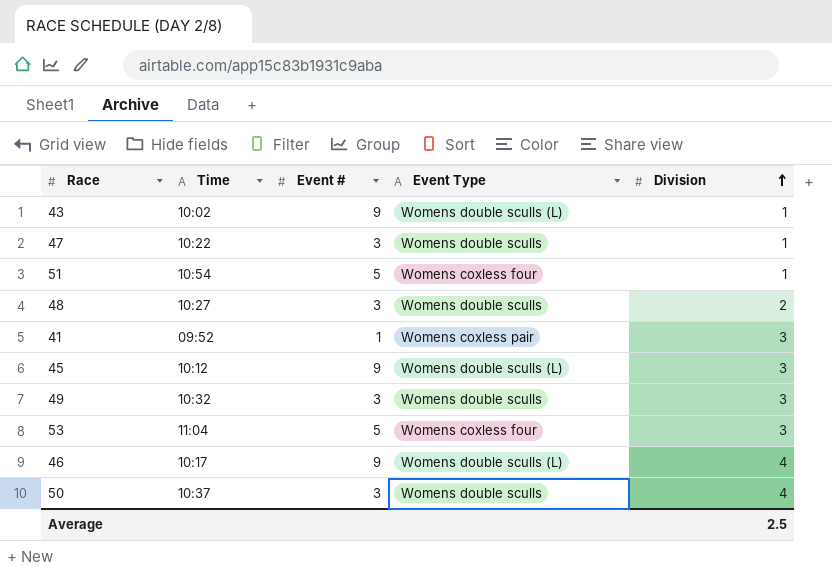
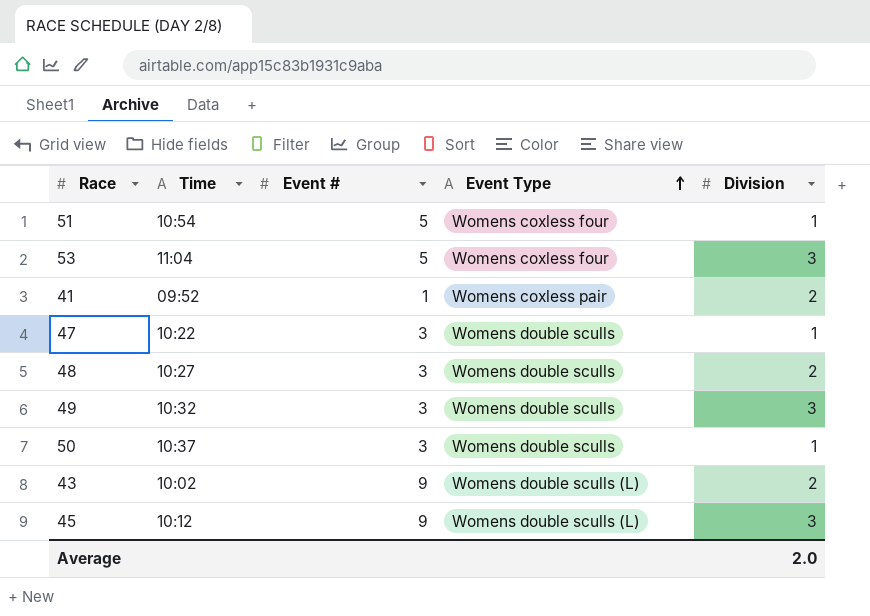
row order: Division ascending -> Event Type ascending
row 46: 10:17 | 9 | Womens double sculls (L) | 4 -> none
41 | Division: 3 -> 2
50 | Division: 4 -> 1
43 | Division: 1 -> 2
Average | Division: 2.5 -> 2.0

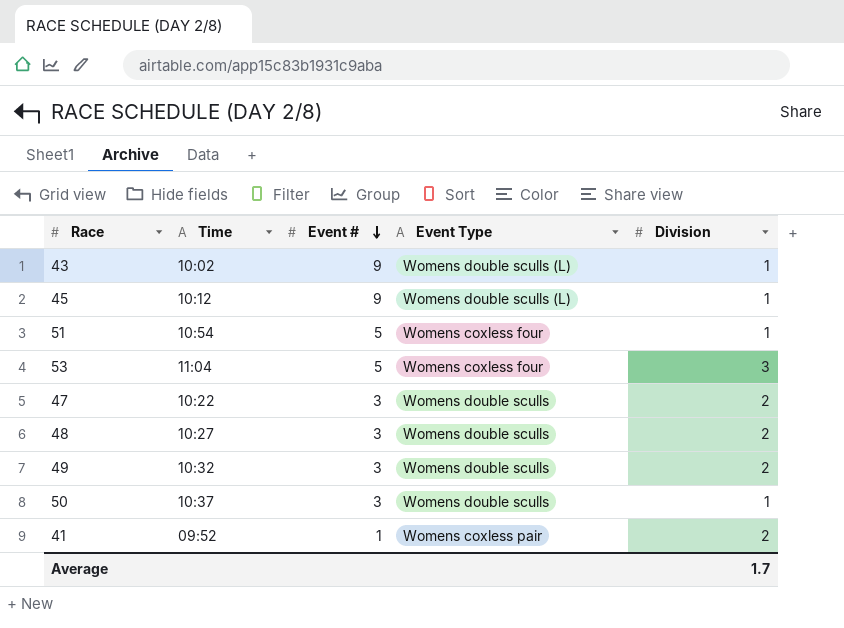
row order: Event Type ascending -> Event # descending
43 | Division: 2 -> 1
45 | Division: 3 -> 1
47 | Division: 1 -> 2
49 | Division: 3 -> 2
Average | Division: 2.0 -> 1.7

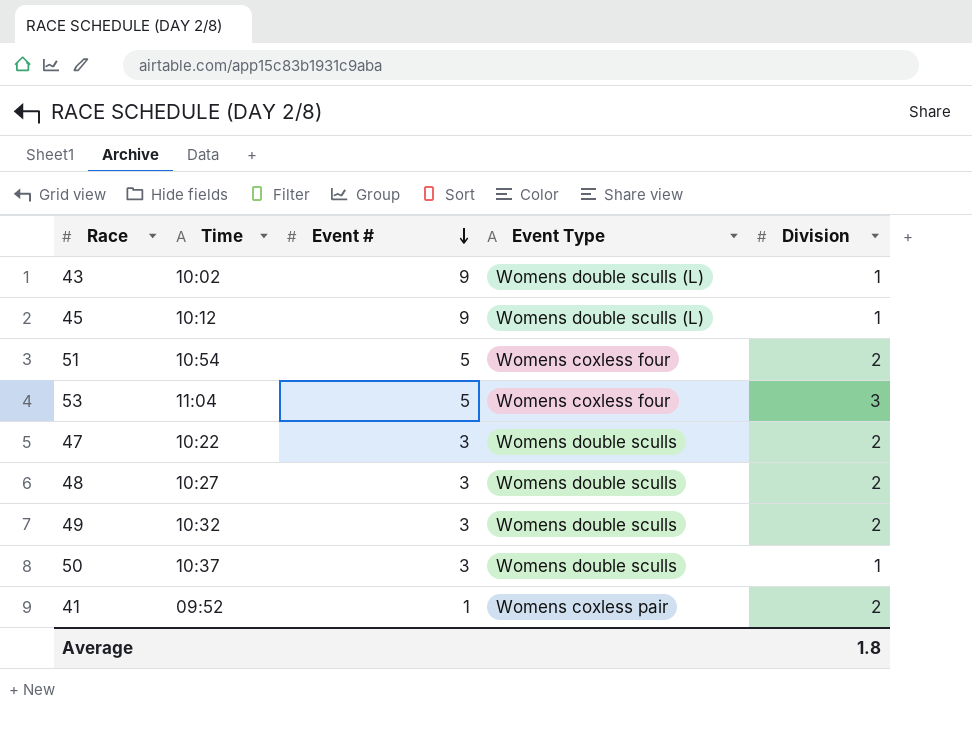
51 | Division: 1 -> 2
Average | Division: 1.7 -> 1.8

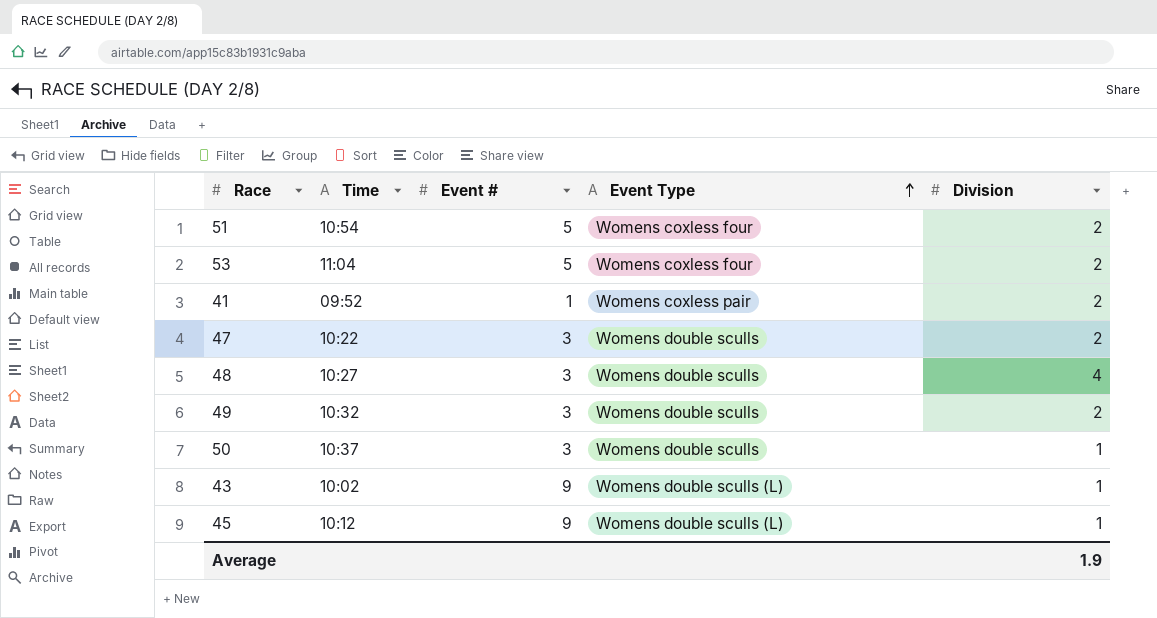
row order: Event # descending -> Event Type ascending
53 | Division: 3 -> 2
48 | Division: 2 -> 4
Average | Division: 1.8 -> 1.9

